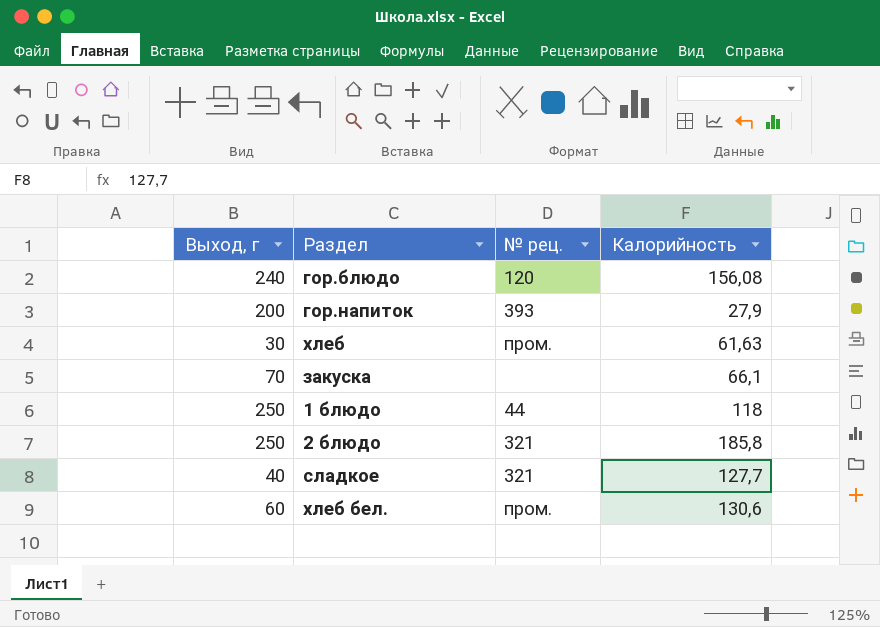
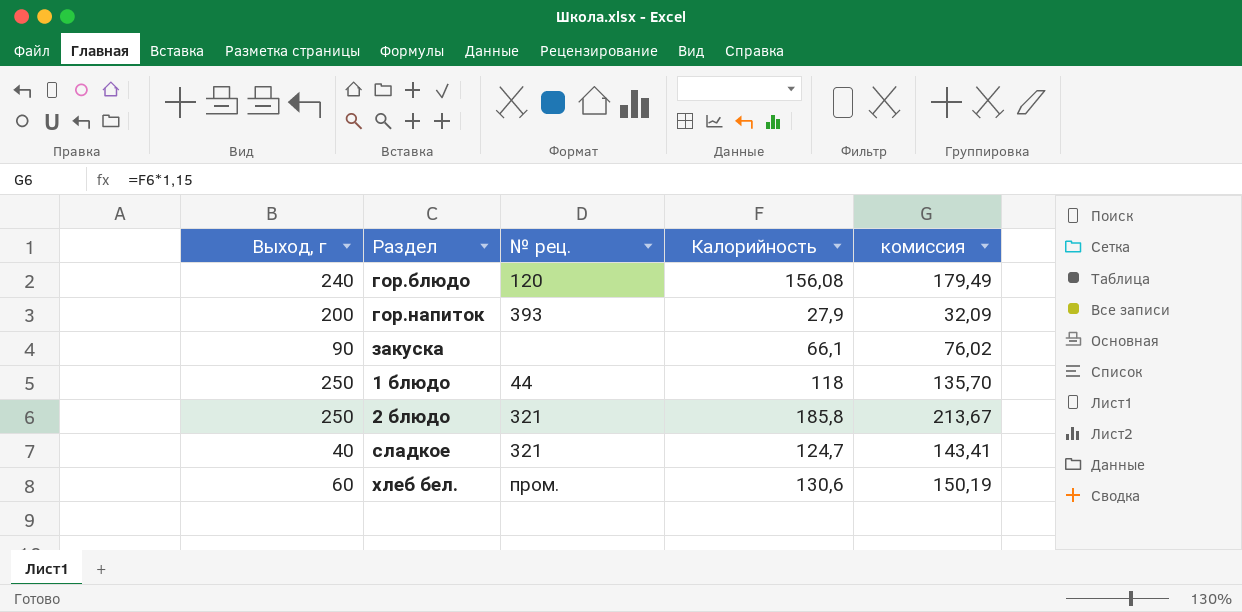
column комиссия | formula: none -> [Калорийность] * 1,15
row хлеб: 30 | пром. | 61,63 -> none
закуска | Выход, г: 70 -> 90
сладкое | Калорийность: 127,7 -> 124,7

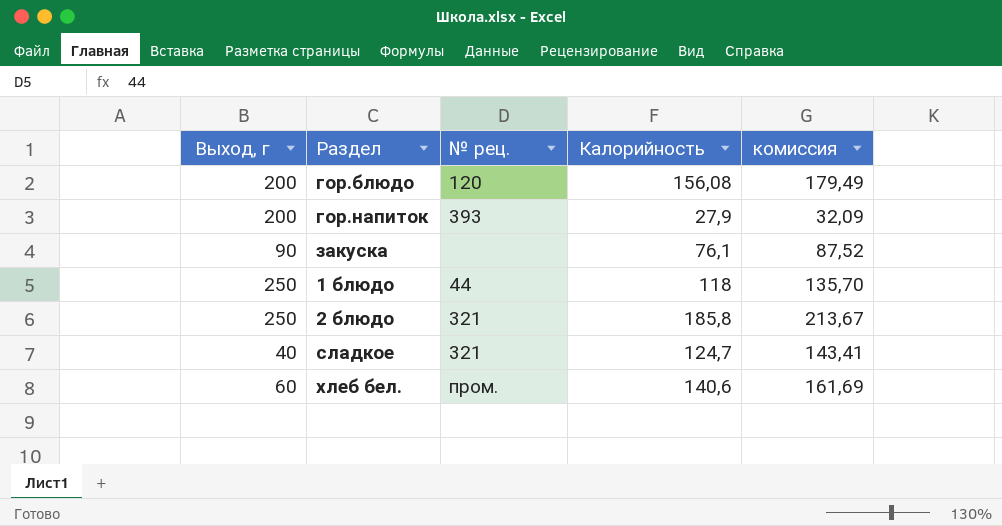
гор.блюдо | Выход, г: 240 -> 200
закуска | Калорийность: 66,1 -> 76,1
закуска | комиссия: 76,02 -> 87,52
хлеб бел. | Калорийность: 130,6 -> 140,6
хлеб бел. | комиссия: 150,19 -> 161,69

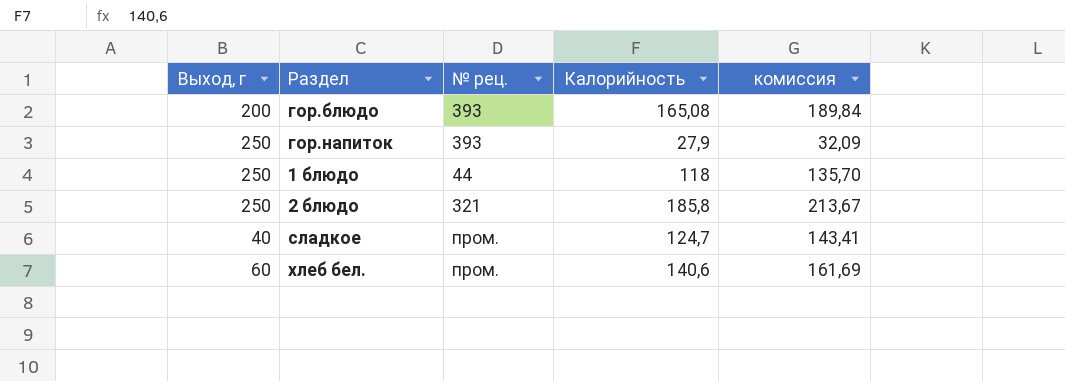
row закуска: 90 | none | 76,1 | 87,52 -> none
гор.блюдо | № рец.: 120 -> 393
гор.блюдо | Калорийность: 156,08 -> 165,08
гор.блюдо | комиссия: 179,49 -> 189,84
гор.напиток | Выход, г: 200 -> 250
сладкое | № рец.: 321 -> пром.

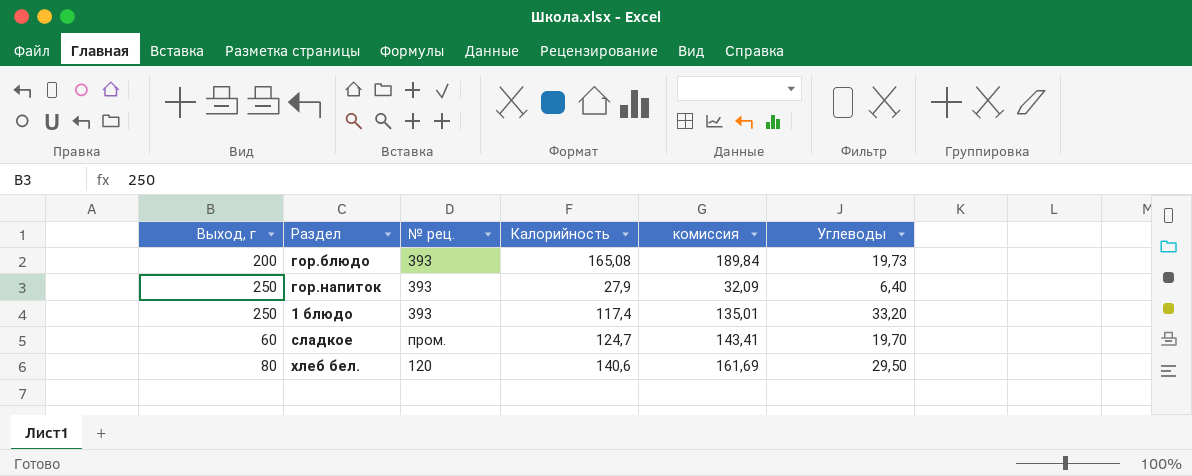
column Углеводы | position: none -> 6
row 2 блюдо: 250 | 321 | 185,8 | 213,67 -> none
1 блюдо | № рец.: 44 -> 393
1 блюдо | Калорийность: 118 -> 117,4
1 блюдо | комиссия: 135,70 -> 135,01
сладкое | Выход, г: 40 -> 60
хлеб бел. | Выход, г: 60 -> 80
хлеб бел. | № рец.: пром. -> 120

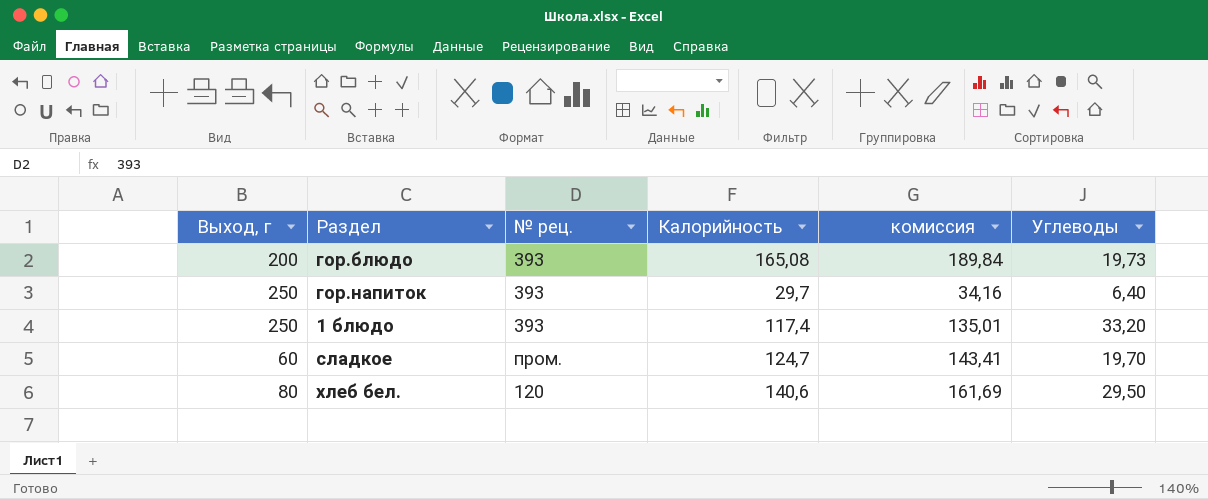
гор.напиток | Калорийность: 27,9 -> 29,7
гор.напиток | комиссия: 32,09 -> 34,16

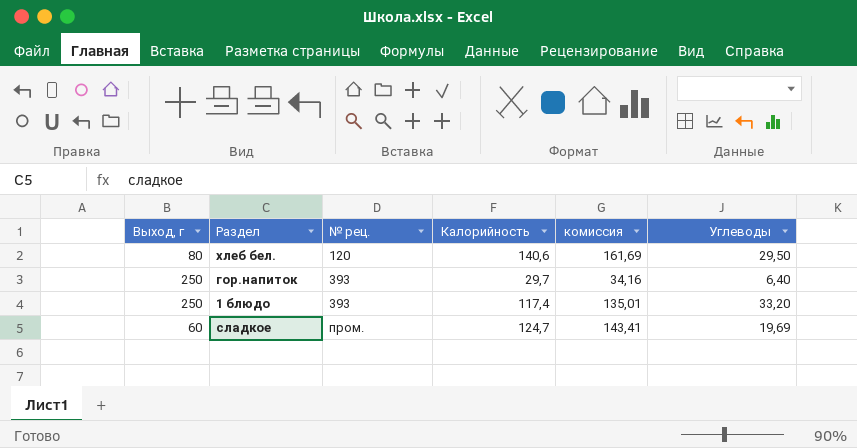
row order: none -> № рец. ascending
row гор.блюдо: 200 | 393 | 165,08 | 189,84 | 19,73 -> none
сладкое | Углеводы: 19,70 -> 19,69

